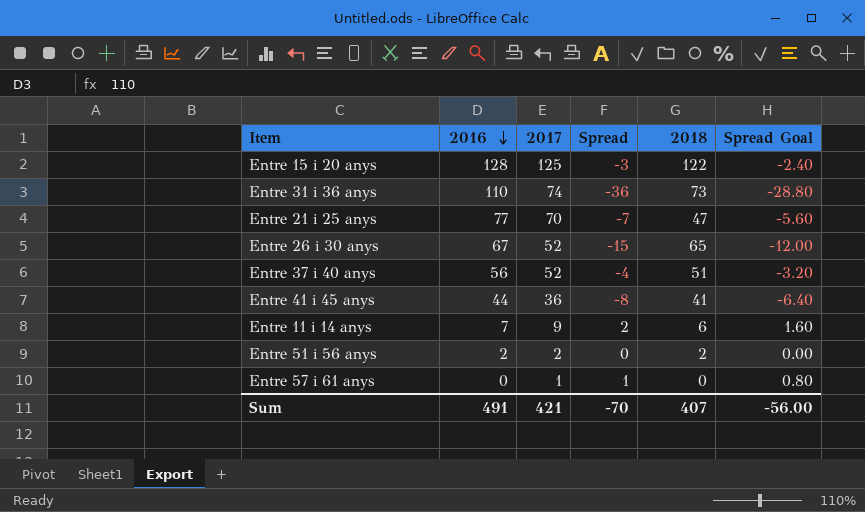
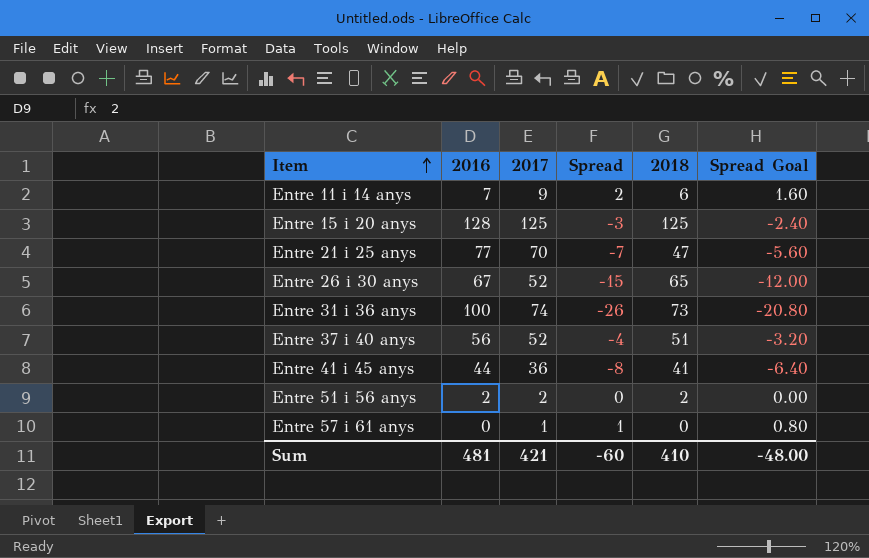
row order: 2016 descending -> Item ascending
Entre 15 i 20 anys | 2018: 122 -> 125
Entre 31 i 36 anys | 2016: 110 -> 100
Entre 31 i 36 anys | Spread: -36 -> -26
Entre 31 i 36 anys | Spread Goal: -28.80 -> -20.80
Sum | 2016: 491 -> 481
Sum | Spread: -70 -> -60
Sum | 2018: 407 -> 410
Sum | Spread Goal: -56.00 -> -48.00

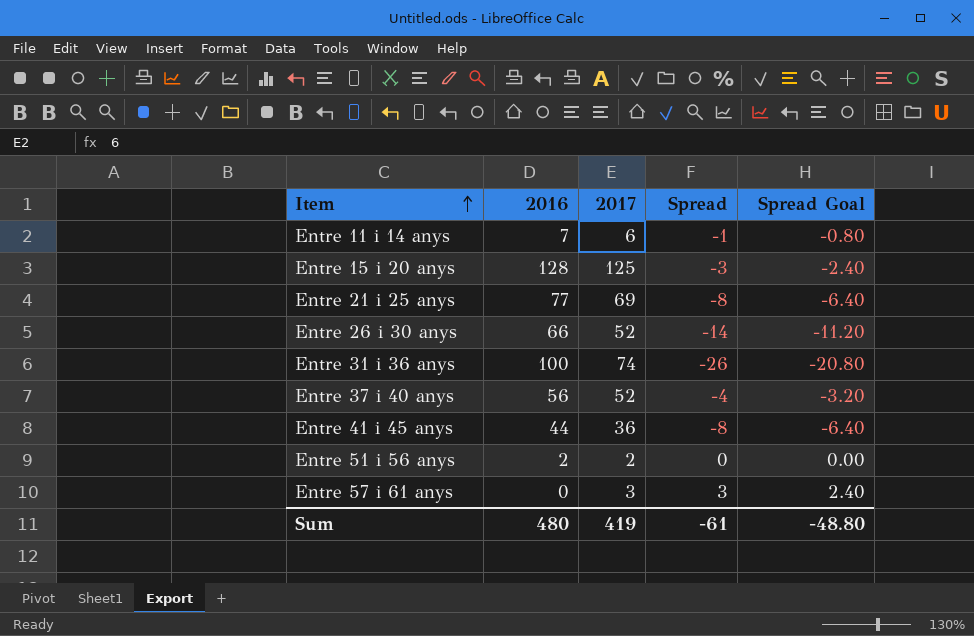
column 2018 | position: 5 -> none
Entre 11 i 14 anys | 2017: 9 -> 6
Entre 11 i 14 anys | Spread: 2 -> -1
Entre 11 i 14 anys | Spread Goal: 1.60 -> -0.80
Entre 21 i 25 anys | 2017: 70 -> 69
Entre 21 i 25 anys | Spread: -7 -> -8
Entre 21 i 25 anys | Spread Goal: -5.60 -> -6.40
Entre 26 i 30 anys | 2016: 67 -> 66
Entre 26 i 30 anys | Spread: -15 -> -14
Entre 26 i 30 anys | Spread Goal: -12.00 -> -11.20
Entre 57 i 61 anys | 2017: 1 -> 3
Entre 57 i 61 anys | Spread: 1 -> 3
Entre 57 i 61 anys | Spread Goal: 0.80 -> 2.40
Sum | 2016: 481 -> 480
Sum | 2017: 421 -> 419
Sum | Spread: -60 -> -61
Sum | Spread Goal: -48.00 -> -48.80

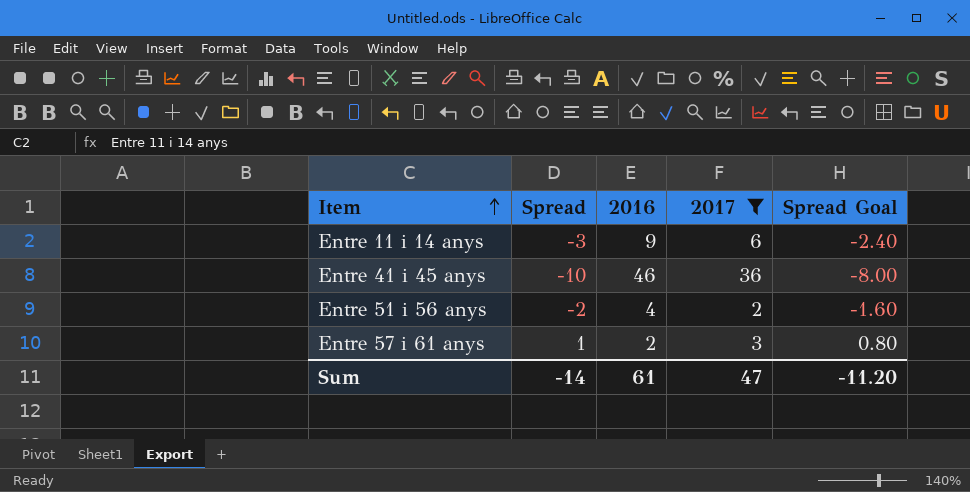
filter: none -> 2017 <= 36
column Spread | position: 4 -> 2
Entre 11 i 14 anys | Spread: -1 -> -3
Entre 11 i 14 anys | 2016: 7 -> 9
Entre 11 i 14 anys | Spread Goal: -0.80 -> -2.40
Entre 41 i 45 anys | Spread: -8 -> -10
Entre 41 i 45 anys | 2016: 44 -> 46
Entre 41 i 45 anys | Spread Goal: -6.40 -> -8.00
Entre 51 i 56 anys | Spread: 0 -> -2
Entre 51 i 56 anys | 2016: 2 -> 4
Entre 51 i 56 anys | Spread Goal: 0.00 -> -1.60
Entre 57 i 61 anys | Spread: 3 -> 1
Entre 57 i 61 anys | 2016: 0 -> 2
Entre 57 i 61 anys | Spread Goal: 2.40 -> 0.80
Sum | Spread: -61 -> -14
Sum | 2016: 480 -> 61
Sum | 2017: 419 -> 47
Sum | Spread Goal: -48.80 -> -11.20

